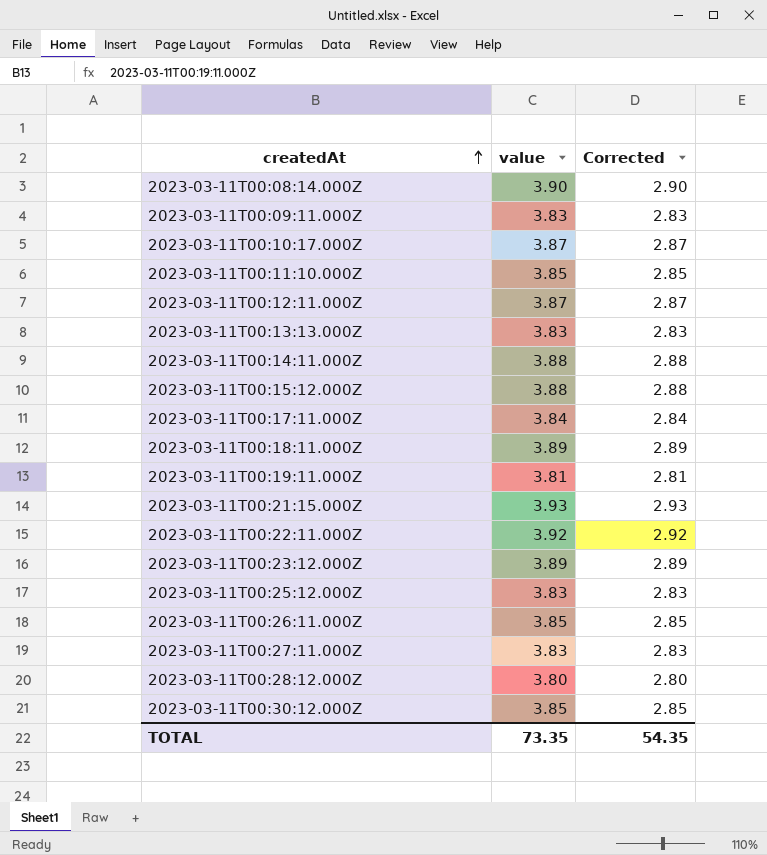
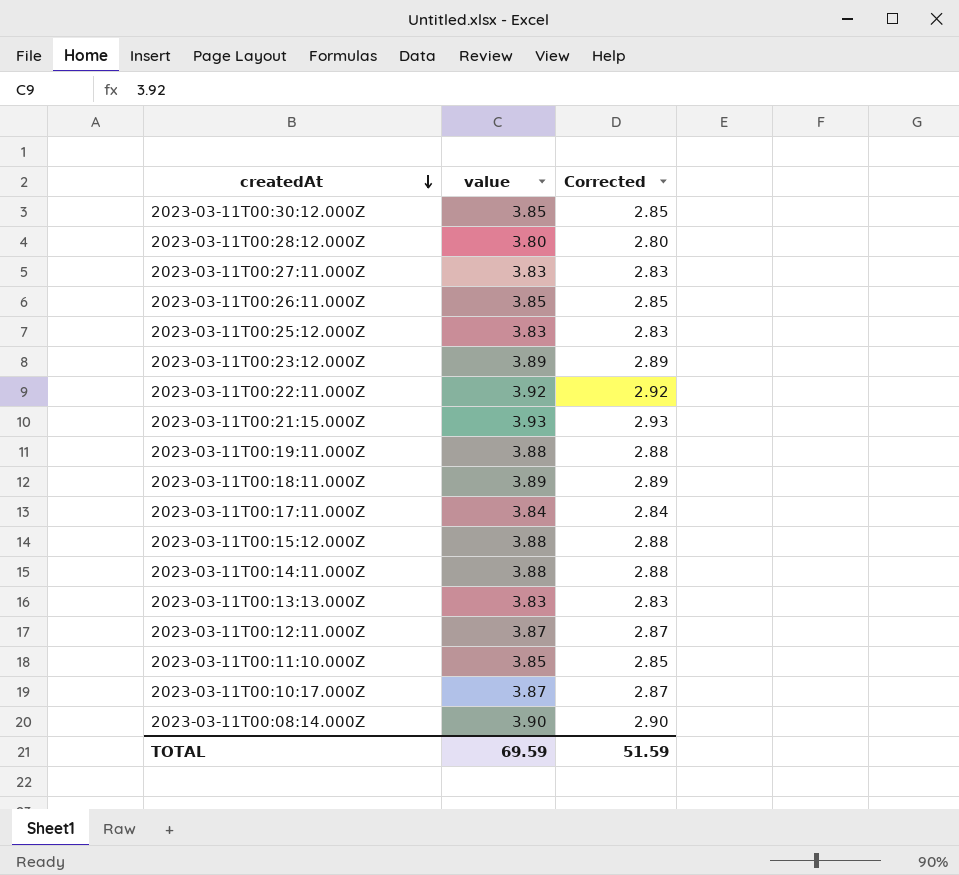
row order: createdAt ascending -> createdAt descending
row 2023-03-11T00:09:11.000Z: 3.83 | 2.83 -> none
2023-03-11T00:19:11.000Z | value: 3.81 -> 3.88
2023-03-11T00:19:11.000Z | Corrected: 2.81 -> 2.88
TOTAL | value: 73.35 -> 69.59
TOTAL | Corrected: 54.35 -> 51.59

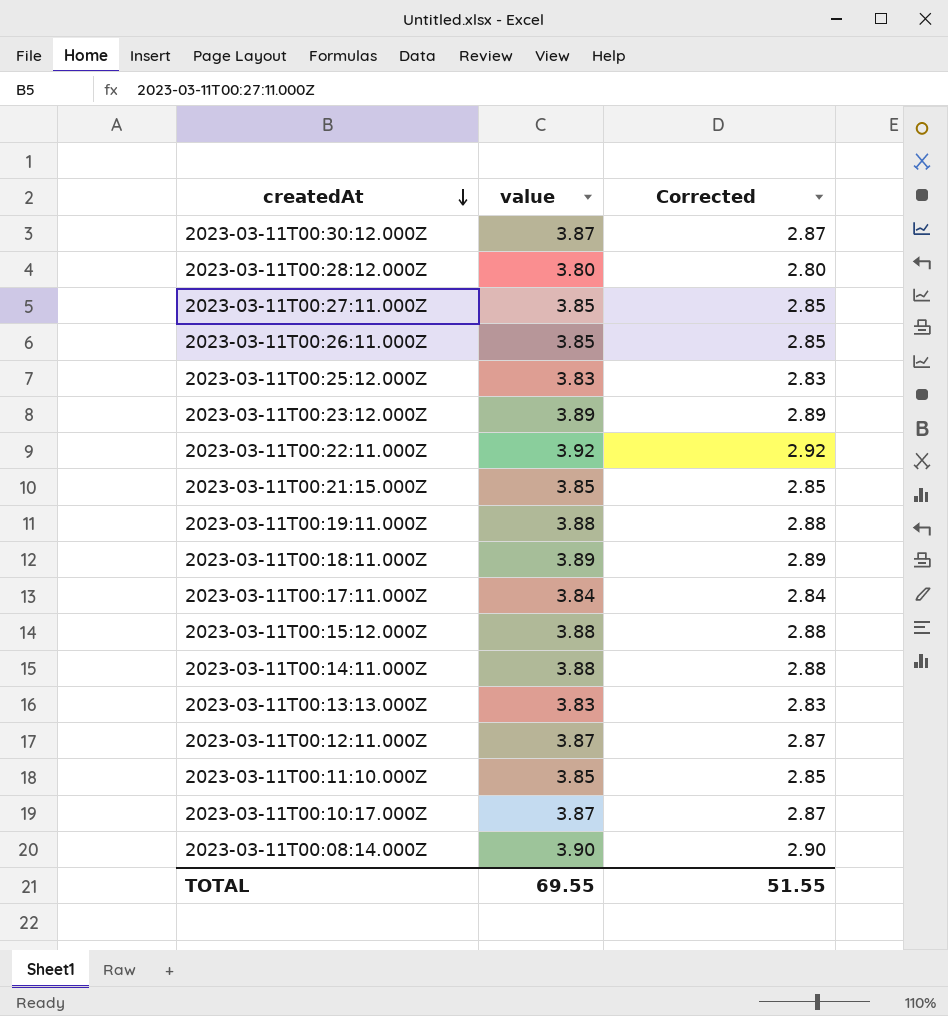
2023-03-11T00:30:12.000Z | value: 3.85 -> 3.87
2023-03-11T00:30:12.000Z | Corrected: 2.85 -> 2.87
2023-03-11T00:27:11.000Z | value: 3.83 -> 3.85
2023-03-11T00:27:11.000Z | Corrected: 2.83 -> 2.85
2023-03-11T00:21:15.000Z | value: 3.93 -> 3.85
2023-03-11T00:21:15.000Z | Corrected: 2.93 -> 2.85
TOTAL | value: 69.59 -> 69.55
TOTAL | Corrected: 51.59 -> 51.55

